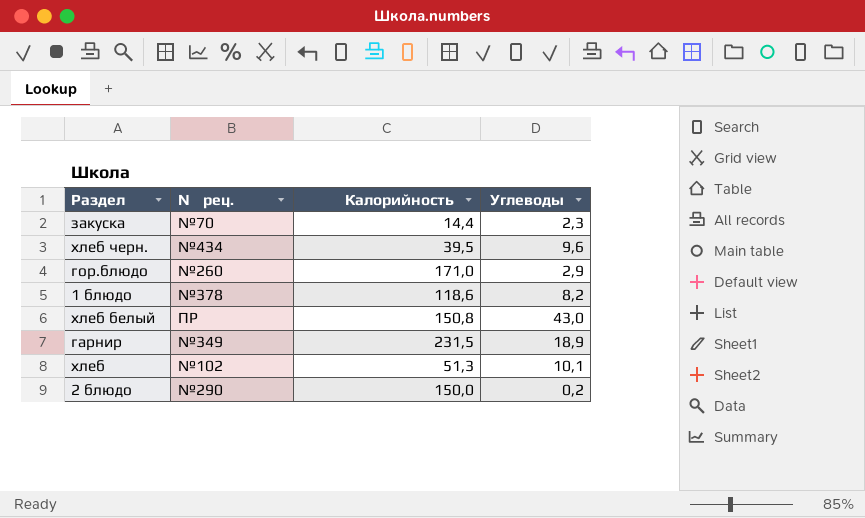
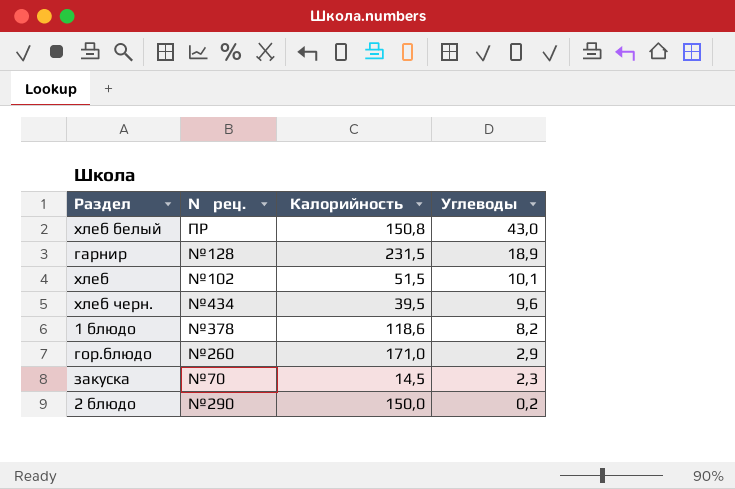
row order: none -> Углеводы descending
гарнир | № рец.: №349 -> №128
хлеб | Калорийность: 51,3 -> 51,5
закуска | Калорийность: 14,4 -> 14,5

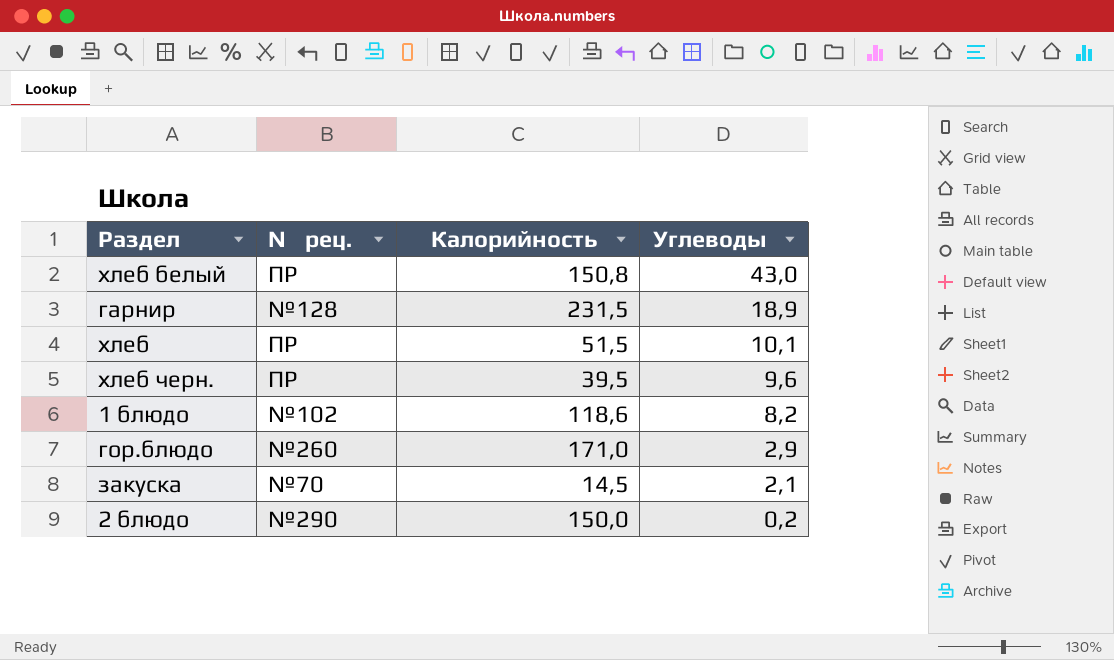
хлеб | № рец.: №102 -> ПР
хлеб черн. | № рец.: №434 -> ПР
1 блюдо | № рец.: №378 -> №102
закуска | Углеводы: 2,3 -> 2,1

